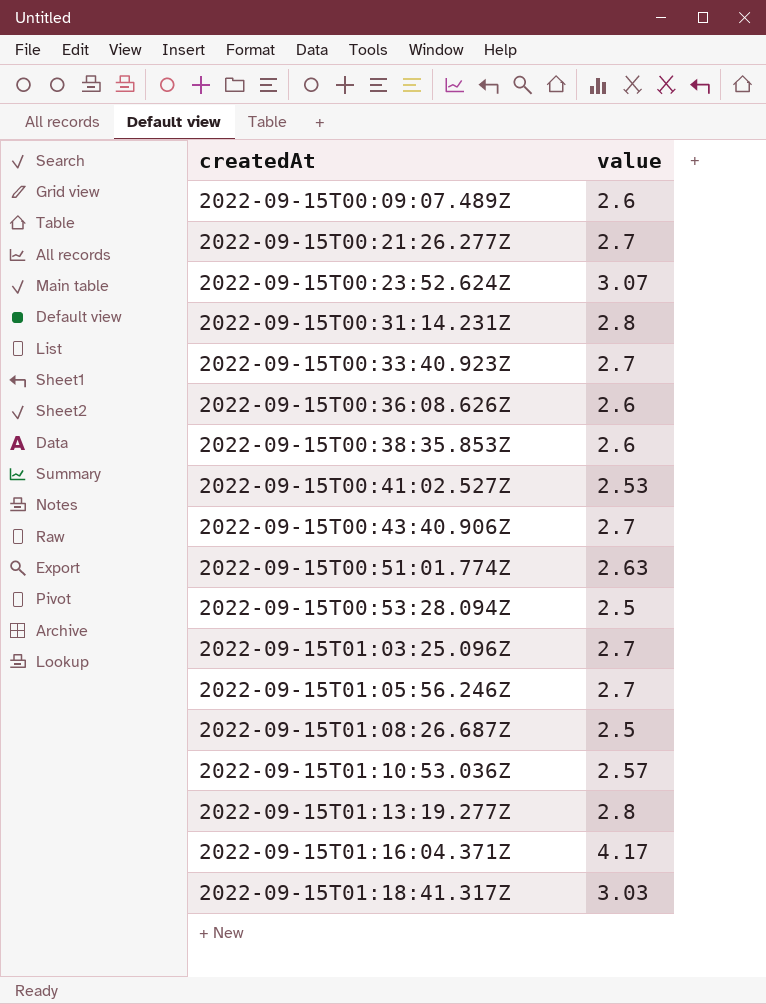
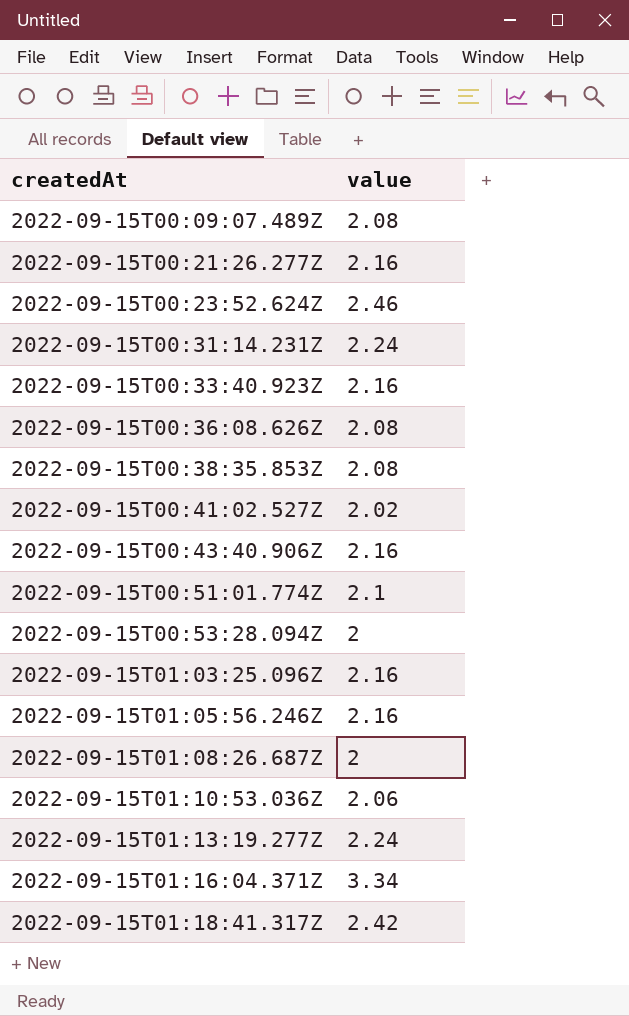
2022-09-15T00:09:07.489Z | value: 2.6 -> 2.08
2022-09-15T00:21:26.277Z | value: 2.7 -> 2.16
2022-09-15T00:23:52.624Z | value: 3.07 -> 2.46
2022-09-15T00:31:14.231Z | value: 2.8 -> 2.24
2022-09-15T00:33:40.923Z | value: 2.7 -> 2.16
2022-09-15T00:36:08.626Z | value: 2.6 -> 2.08
2022-09-15T00:38:35.853Z | value: 2.6 -> 2.08
2022-09-15T00:41:02.527Z | value: 2.53 -> 2.02
2022-09-15T00:43:40.906Z | value: 2.7 -> 2.16
2022-09-15T00:51:01.774Z | value: 2.63 -> 2.1
2022-09-15T00:53:28.094Z | value: 2.5 -> 2
2022-09-15T01:03:25.096Z | value: 2.7 -> 2.16
2022-09-15T01:05:56.246Z | value: 2.7 -> 2.16
2022-09-15T01:08:26.687Z | value: 2.5 -> 2
2022-09-15T01:10:53.036Z | value: 2.57 -> 2.06
2022-09-15T01:13:19.277Z | value: 2.8 -> 2.24
2022-09-15T01:16:04.371Z | value: 4.17 -> 3.34
2022-09-15T01:18:41.317Z | value: 3.03 -> 2.42

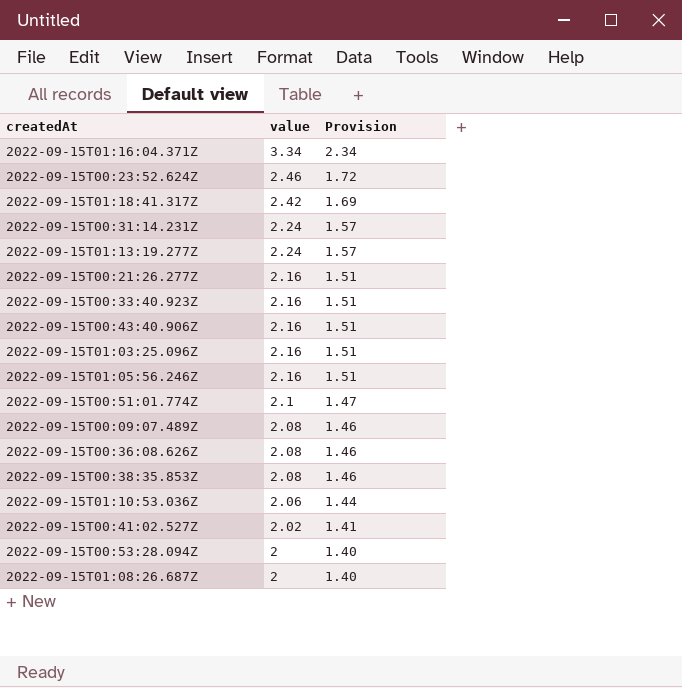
row order: createdAt ascending -> value descending
column Provision | formula: none -> [value] * 0.7

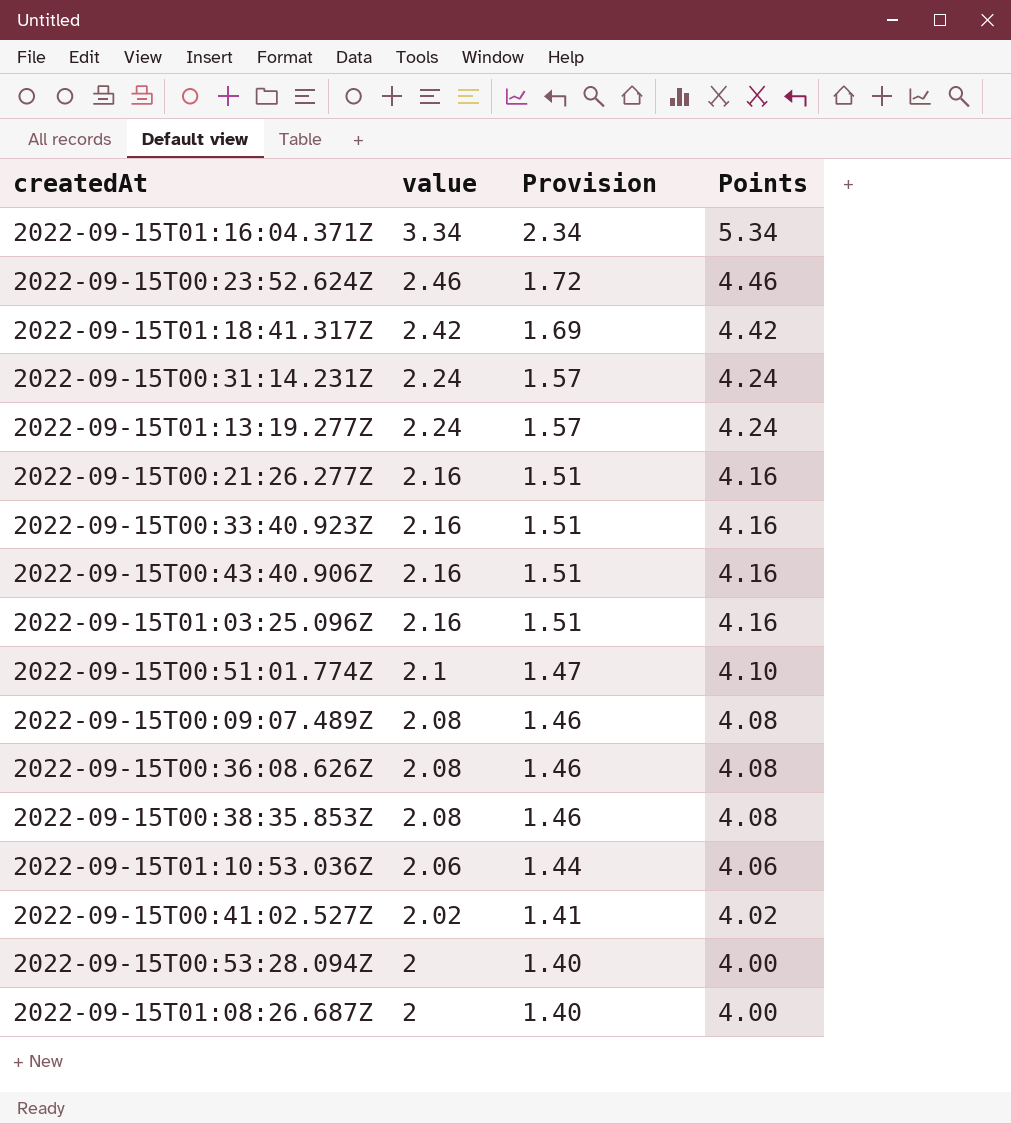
column Points | formula: none -> [value] + 2
row 2022-09-15T01:05:56.246Z: 2.16 | 1.51 -> none

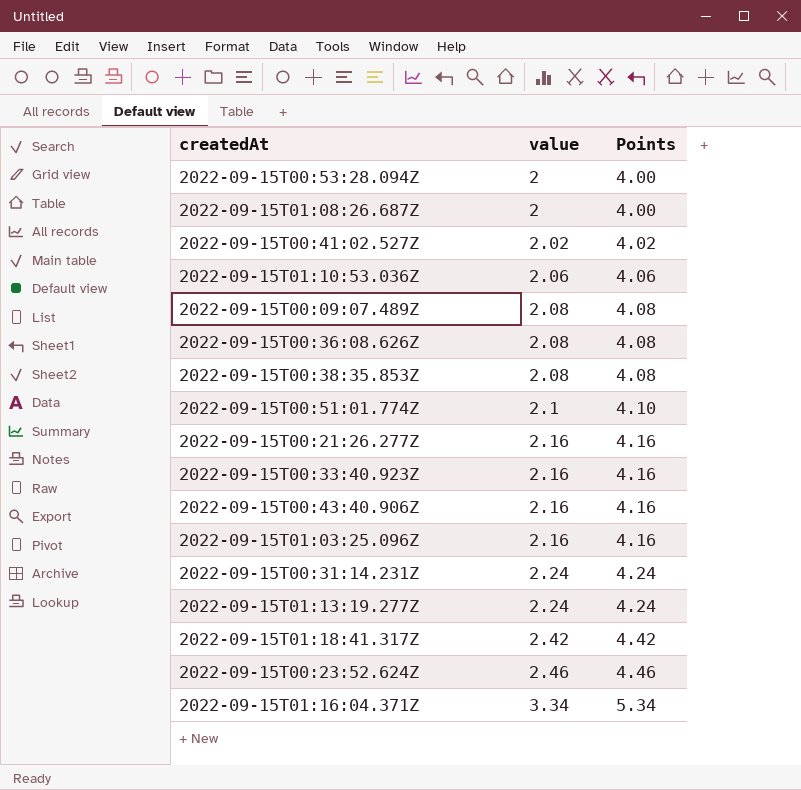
row order: value descending -> value ascending
column Provision | formula: [value] * 0.7 -> none

